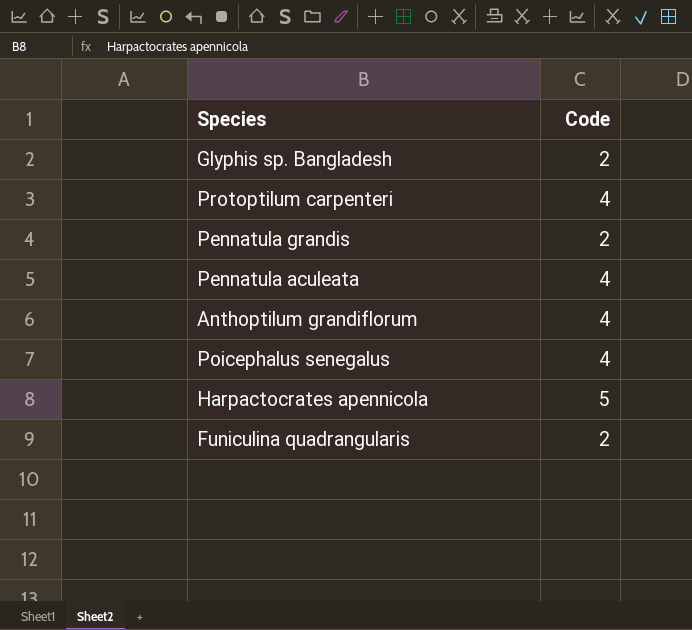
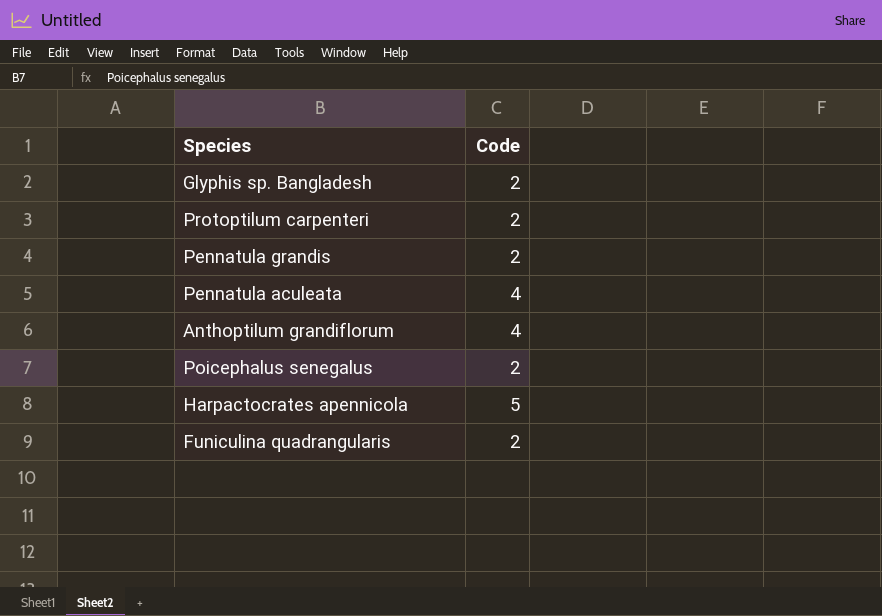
Protoptilum carpenteri | Code: 4 -> 2
Poicephalus senegalus | Code: 4 -> 2

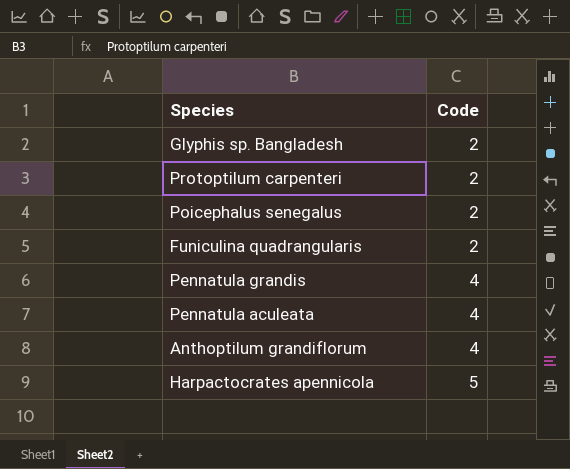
row order: none -> Code ascending
Pennatula grandis | Code: 2 -> 4

